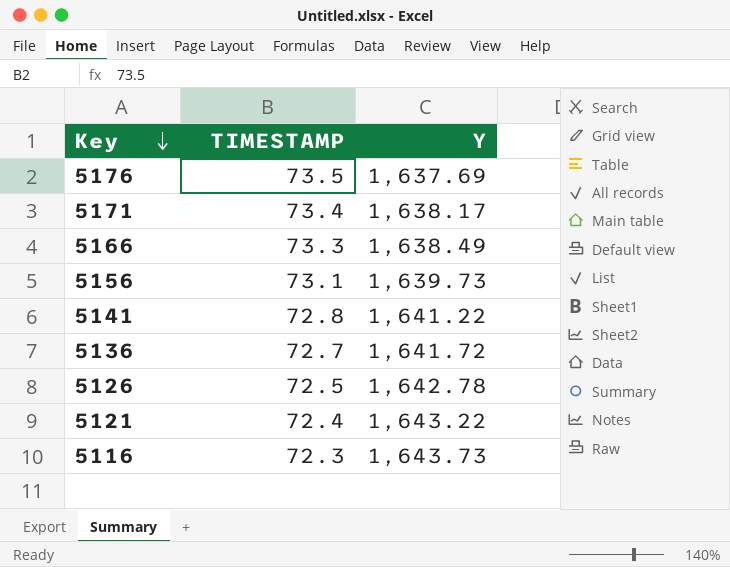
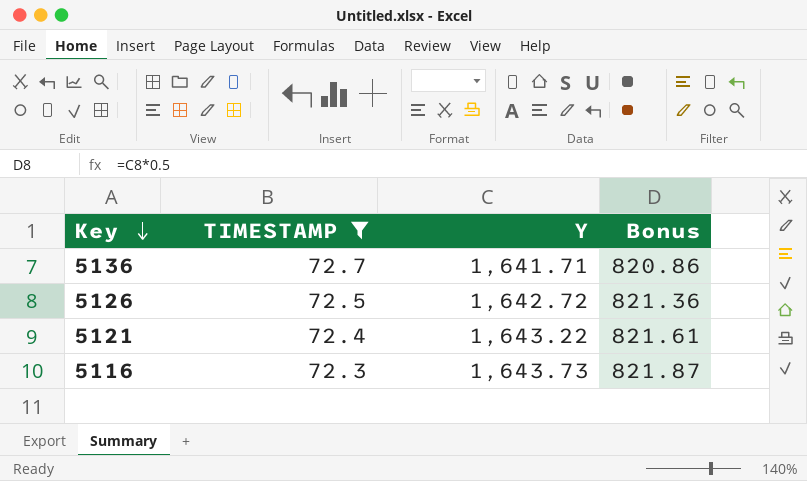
filter: none -> TIMESTAMP <= 72.7
column Bonus | formula: none -> [Y] * 0.5
5136 | Y: 1,641.72 -> 1,641.71
5126 | Y: 1,642.78 -> 1,642.72

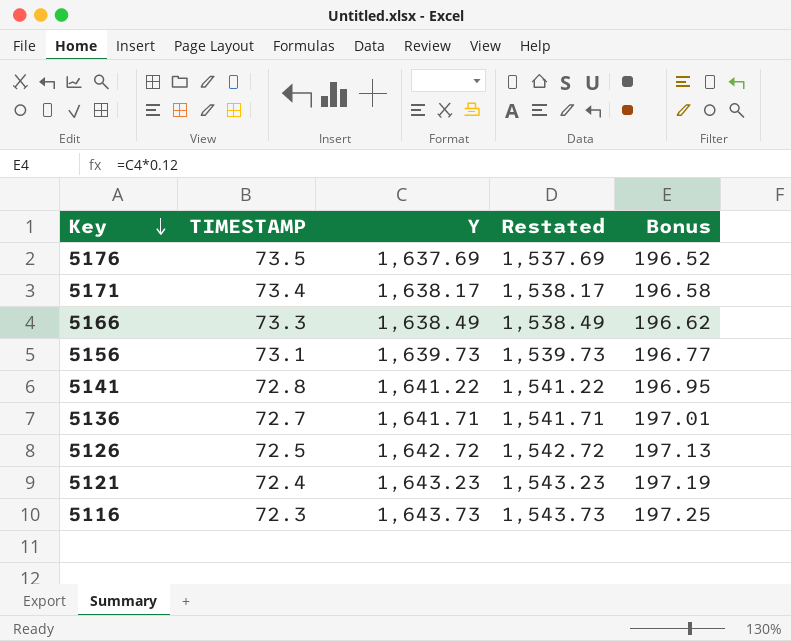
filter: TIMESTAMP <= 72.7 -> none
column Restated | formula: none -> [Y] - 100
column Bonus | formula: [Y] * 0.5 -> [Y] * 0.12
5121 | Y: 1,643.22 -> 1,643.23

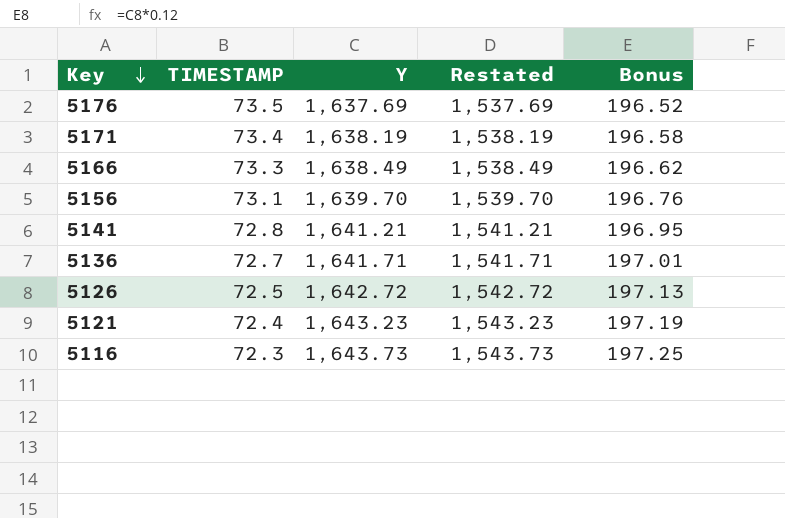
5171 | Y: 1,638.17 -> 1,638.19
5171 | Restated: 1,538.17 -> 1,538.19
5156 | Y: 1,639.73 -> 1,639.70
5156 | Restated: 1,539.73 -> 1,539.70
5156 | Bonus: 196.77 -> 196.76
5141 | Y: 1,641.22 -> 1,641.21
5141 | Restated: 1,541.22 -> 1,541.21

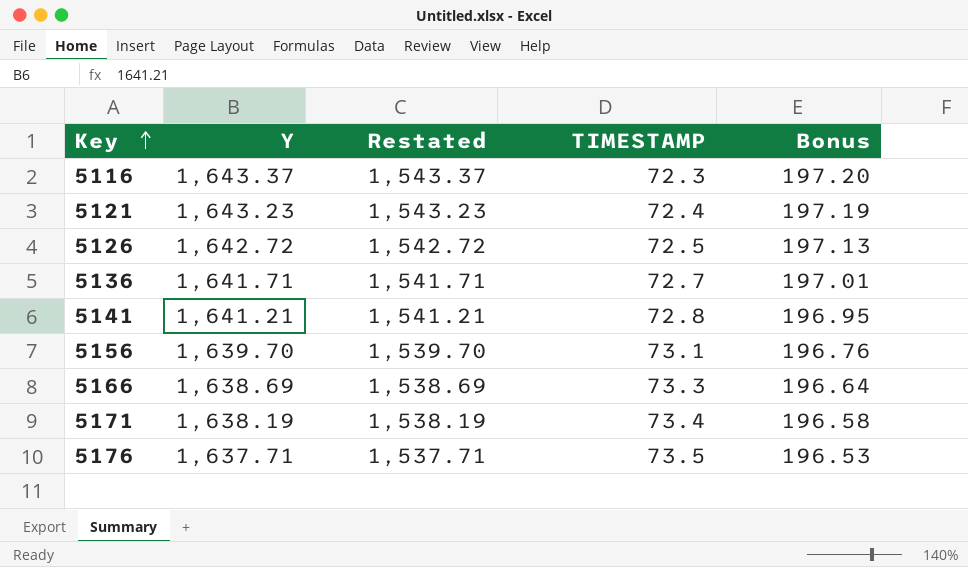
row order: Key descending -> Key ascending
column TIMESTAMP | position: 2 -> 4
5116 | Y: 1,643.73 -> 1,643.37
5116 | Restated: 1,543.73 -> 1,543.37
5116 | Bonus: 197.25 -> 197.20
5166 | Y: 1,638.49 -> 1,638.69
5166 | Restated: 1,538.49 -> 1,538.69
5166 | Bonus: 196.62 -> 196.64
5176 | Y: 1,637.69 -> 1,637.71
5176 | Restated: 1,537.69 -> 1,537.71
5176 | Bonus: 196.52 -> 196.53

